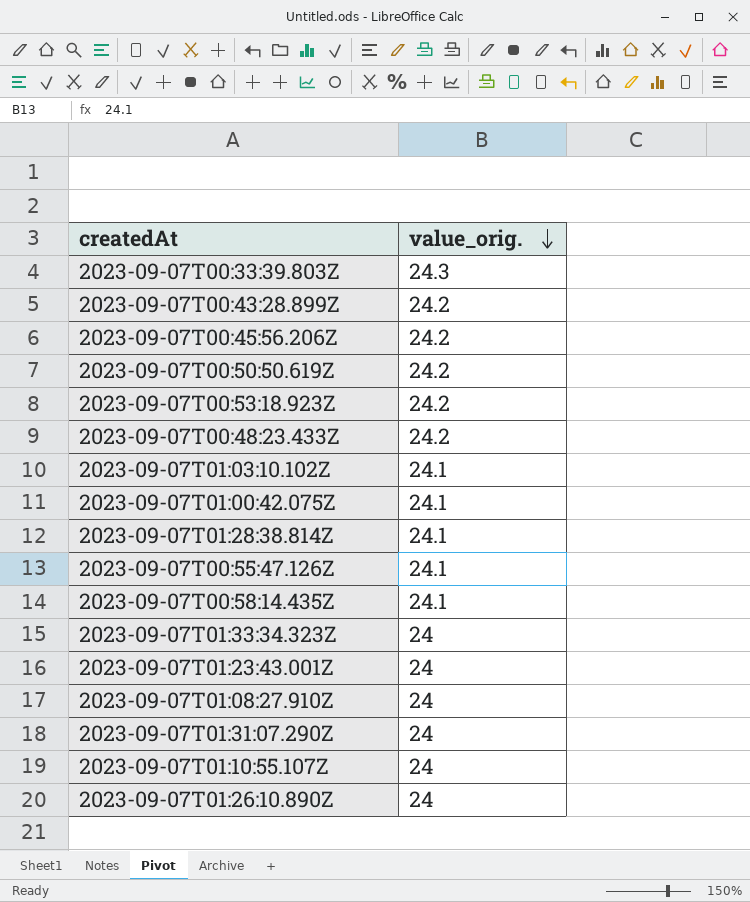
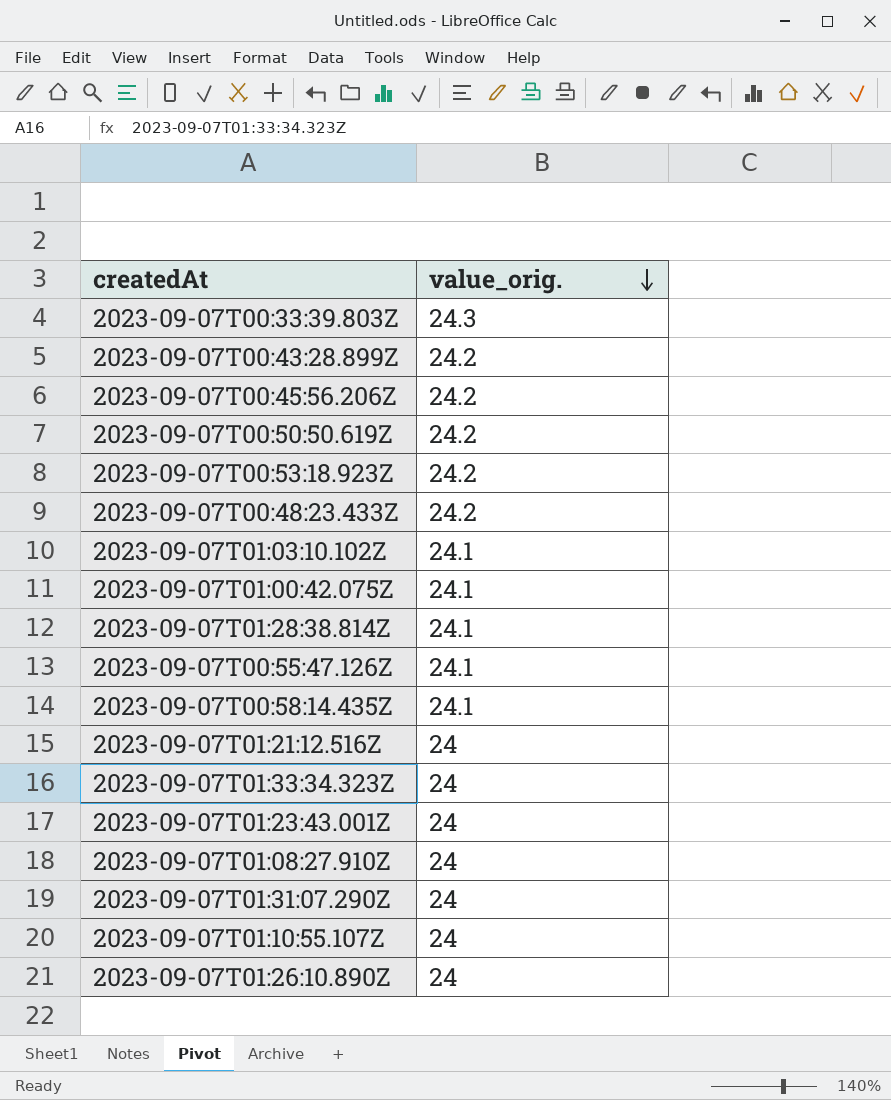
row 2023-09-07T01:21:12.516Z: none -> 24

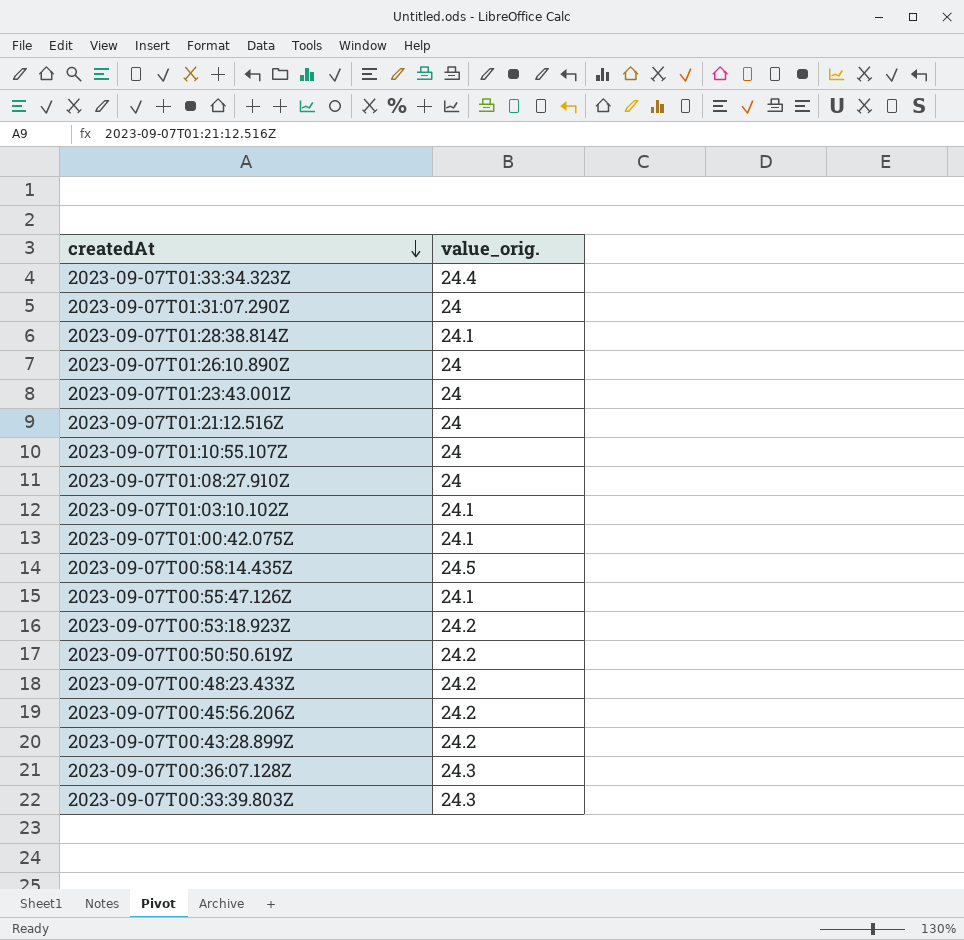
row order: value_orig. descending -> createdAt descending
2023-09-07T01:33:34.323Z | value_orig.: 24 -> 24.4
2023-09-07T00:58:14.435Z | value_orig.: 24.1 -> 24.5
row 2023-09-07T00:36:07.128Z: none -> 24.3

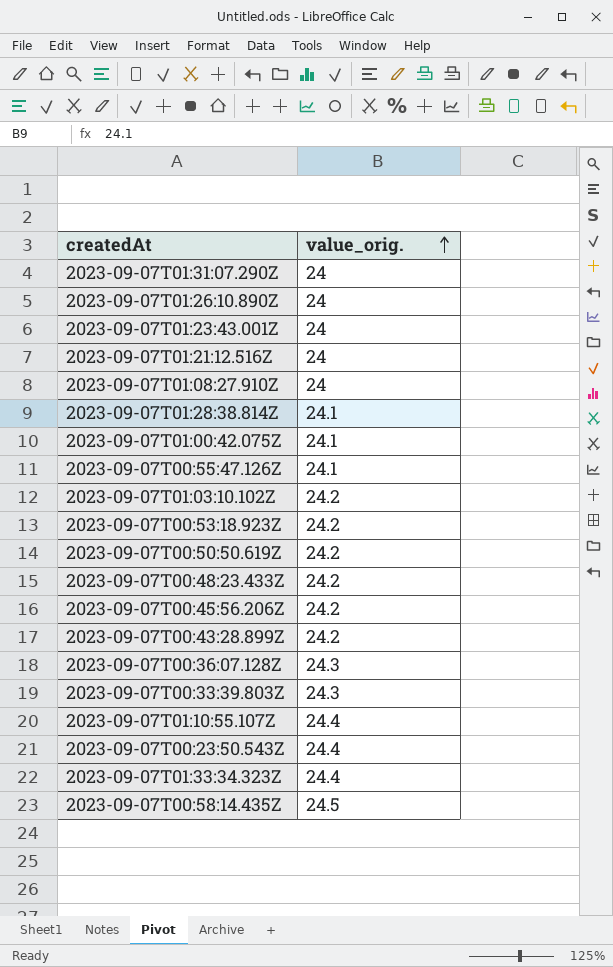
row order: createdAt descending -> value_orig. ascending
2023-09-07T01:03:10.102Z | value_orig.: 24.1 -> 24.2
2023-09-07T01:10:55.107Z | value_orig.: 24 -> 24.4
row 2023-09-07T00:23:50.543Z: none -> 24.4

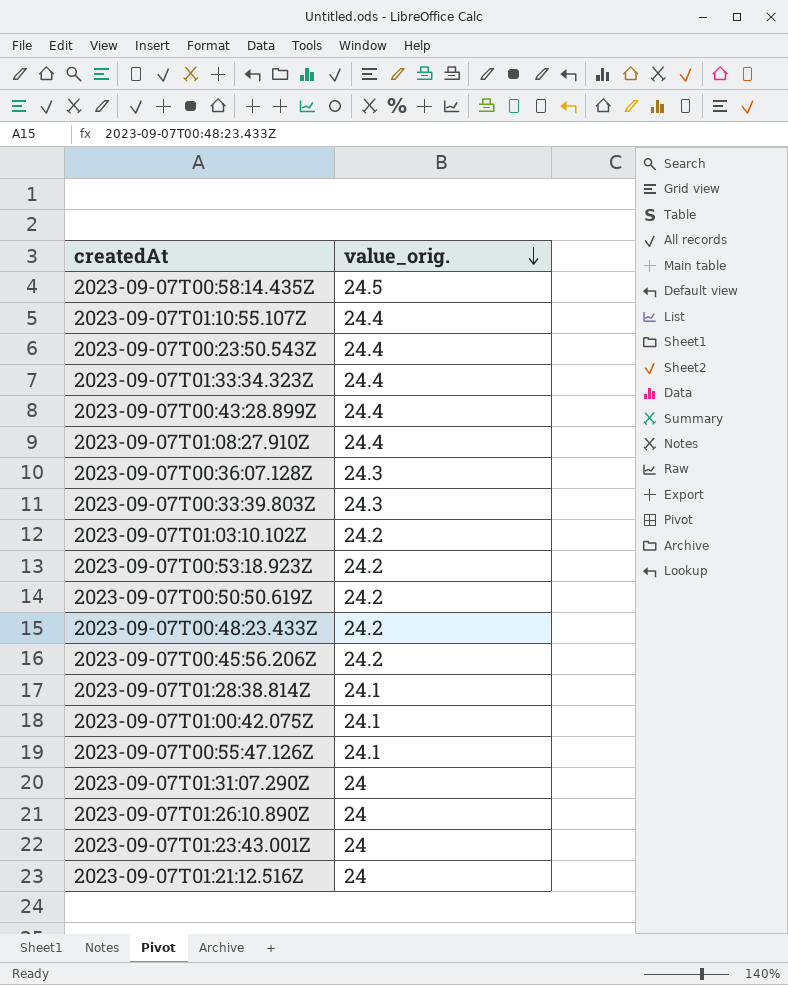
row order: value_orig. ascending -> value_orig. descending
2023-09-07T00:43:28.899Z | value_orig.: 24.2 -> 24.4
2023-09-07T01:08:27.910Z | value_orig.: 24 -> 24.4

